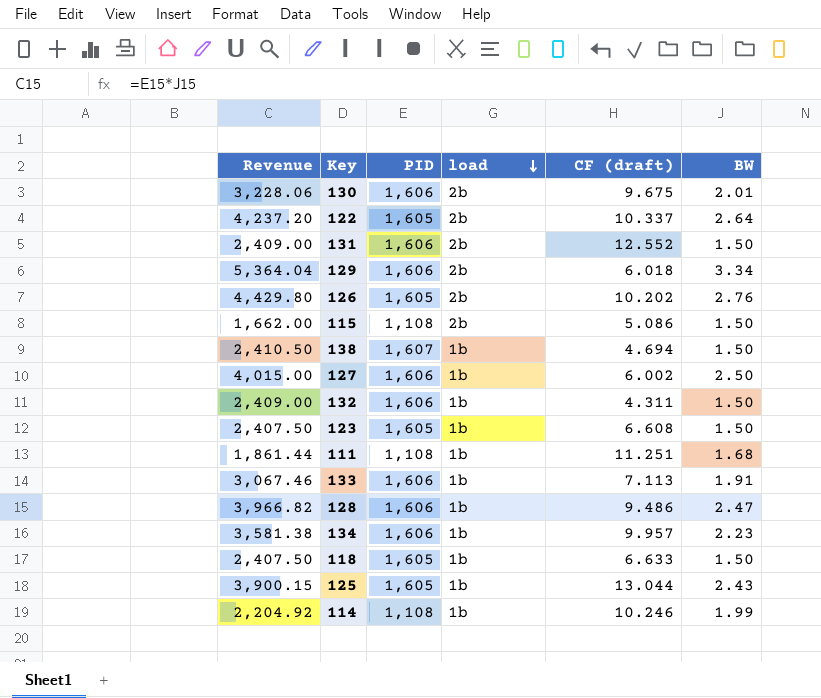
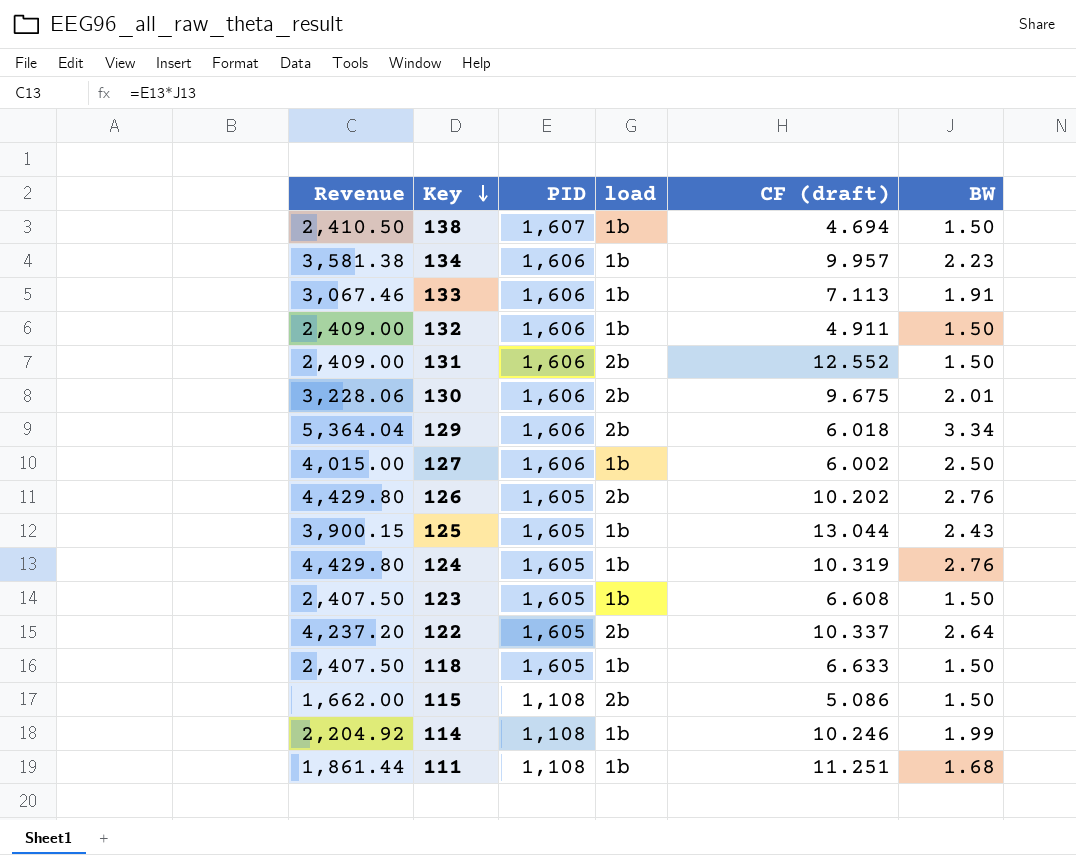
row order: load descending -> Key descending
row 128: 3,966.82 | 1,606 | 1b | 9.486 | 2.47 -> none
132 | CF (draft): 4.311 -> 4.911
row 124: none -> 4,429.80 | 1,605 | 1b | 10.319 | 2.76

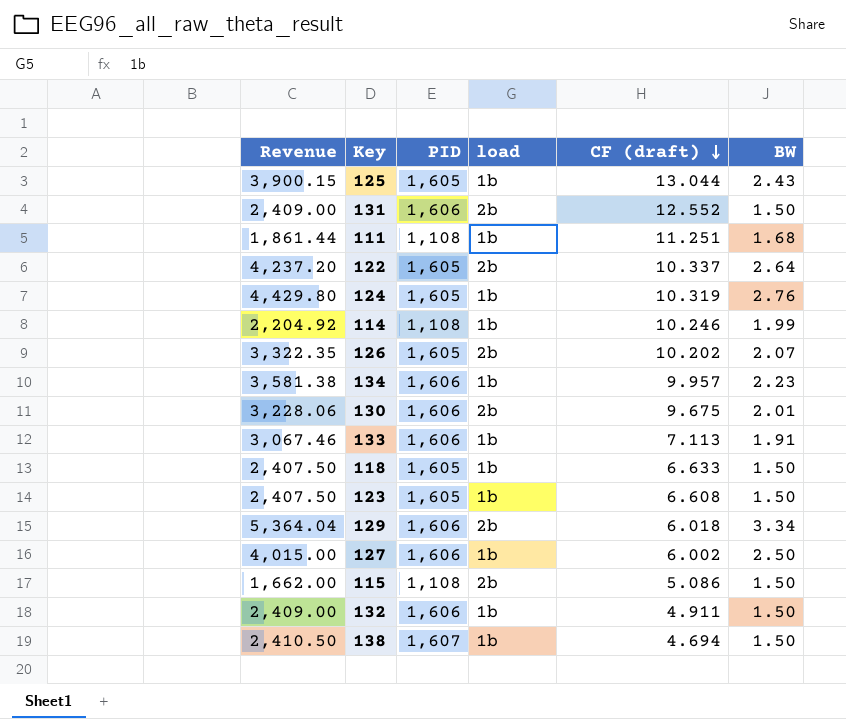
row order: Key descending -> CF (draft) descending
126 | Revenue: 4,429.80 -> 3,322.35
126 | BW: 2.76 -> 2.07

